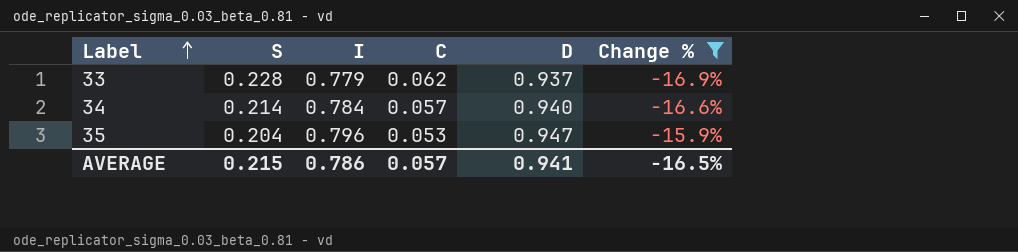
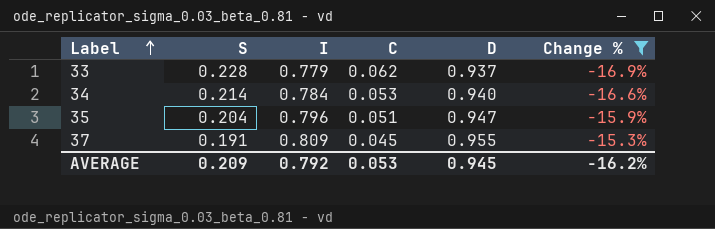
34 | C: 0.057 -> 0.053
35 | C: 0.053 -> 0.051
row 37: none -> 0.191 | 0.809 | 0.045 | 0.955 | -15.3%
AVERAGE | S: 0.215 -> 0.209
AVERAGE | I: 0.786 -> 0.792
AVERAGE | C: 0.057 -> 0.053
AVERAGE | D: 0.941 -> 0.945
AVERAGE | Change %: -16.5% -> -16.2%

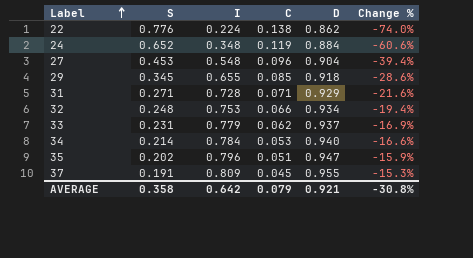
filter: Change % >= -16.9% -> none
33 | S: 0.228 -> 0.231
35 | S: 0.204 -> 0.202
AVERAGE | S: 0.209 -> 0.358
AVERAGE | I: 0.792 -> 0.642
AVERAGE | C: 0.053 -> 0.079
AVERAGE | D: 0.945 -> 0.921
AVERAGE | Change %: -16.2% -> -30.8%

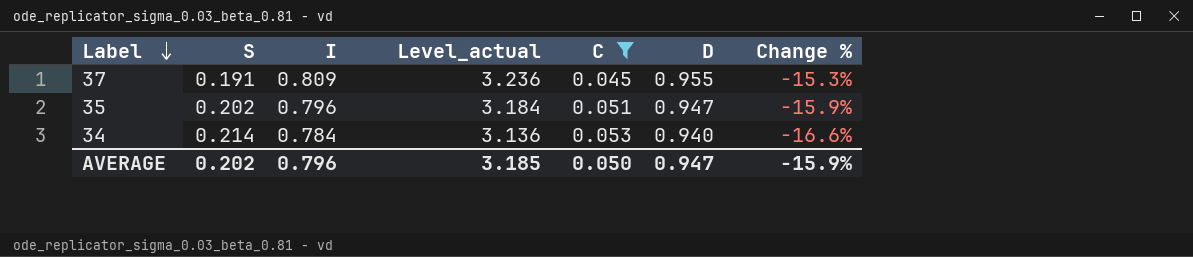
filter: none -> C <= 0.053
row order: Label ascending -> Label descending
column Level_actual | formula: none -> [I] * 4
AVERAGE | S: 0.358 -> 0.202
AVERAGE | I: 0.642 -> 0.796
AVERAGE | C: 0.079 -> 0.050
AVERAGE | D: 0.921 -> 0.947
AVERAGE | Change %: -30.8% -> -15.9%

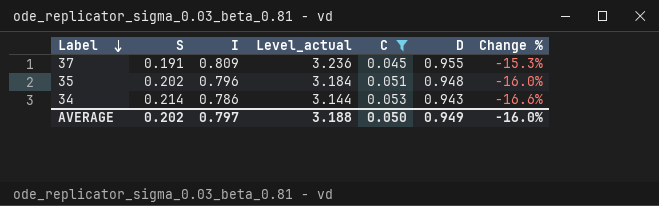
35 | D: 0.947 -> 0.948
35 | Change %: -15.9% -> -16.0%
34 | I: 0.784 -> 0.786
34 | Level_actual: 3.136 -> 3.144
34 | D: 0.940 -> 0.943
AVERAGE | I: 0.796 -> 0.797
AVERAGE | Level_actual: 3.185 -> 3.188
AVERAGE | D: 0.947 -> 0.949
AVERAGE | Change %: -15.9% -> -16.0%

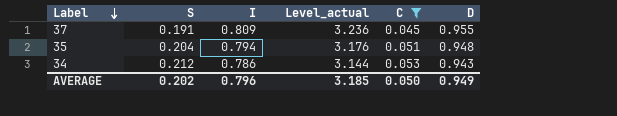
column Change % | formula: ([I] - [D]) / [D] -> none
35 | S: 0.202 -> 0.204
35 | I: 0.796 -> 0.794
35 | Level_actual: 3.184 -> 3.176
34 | S: 0.214 -> 0.212
AVERAGE | I: 0.797 -> 0.796
AVERAGE | Level_actual: 3.188 -> 3.185

